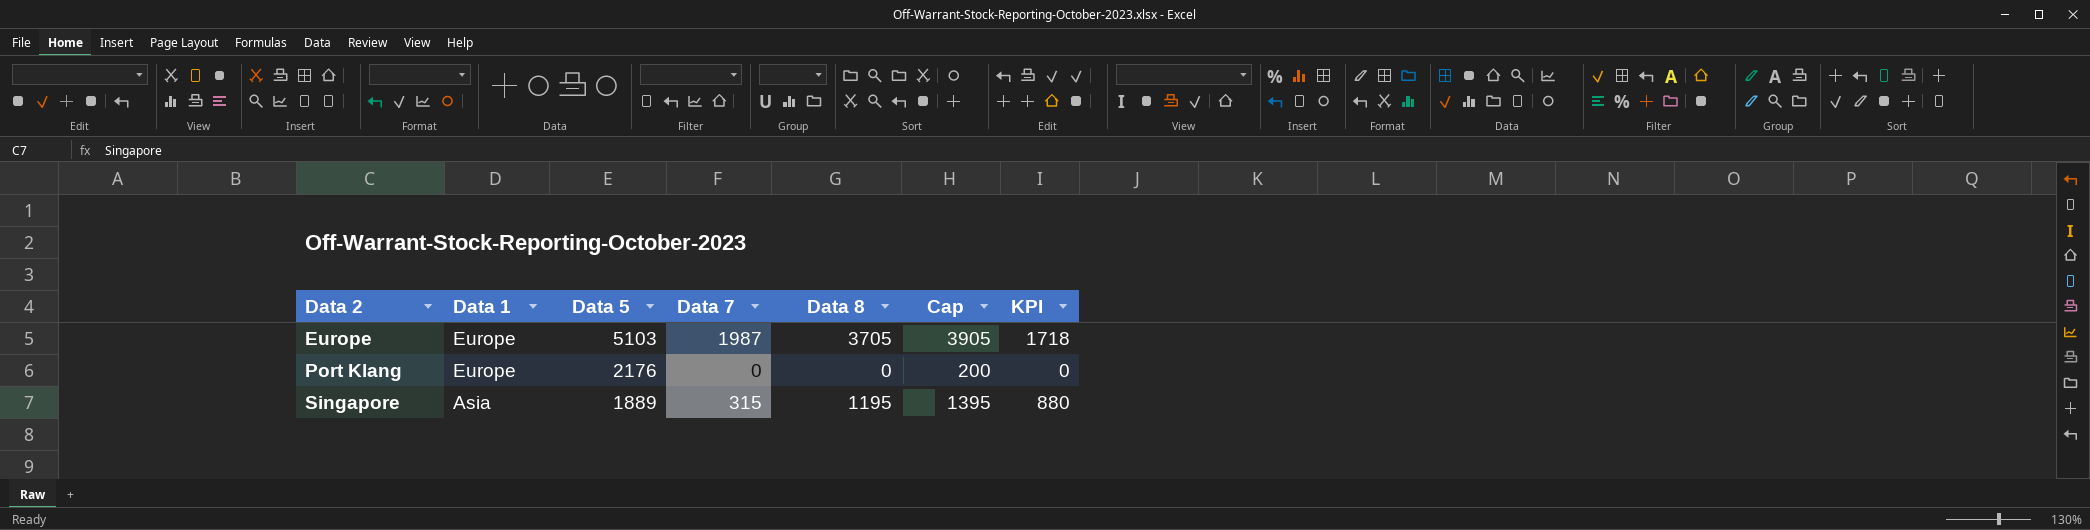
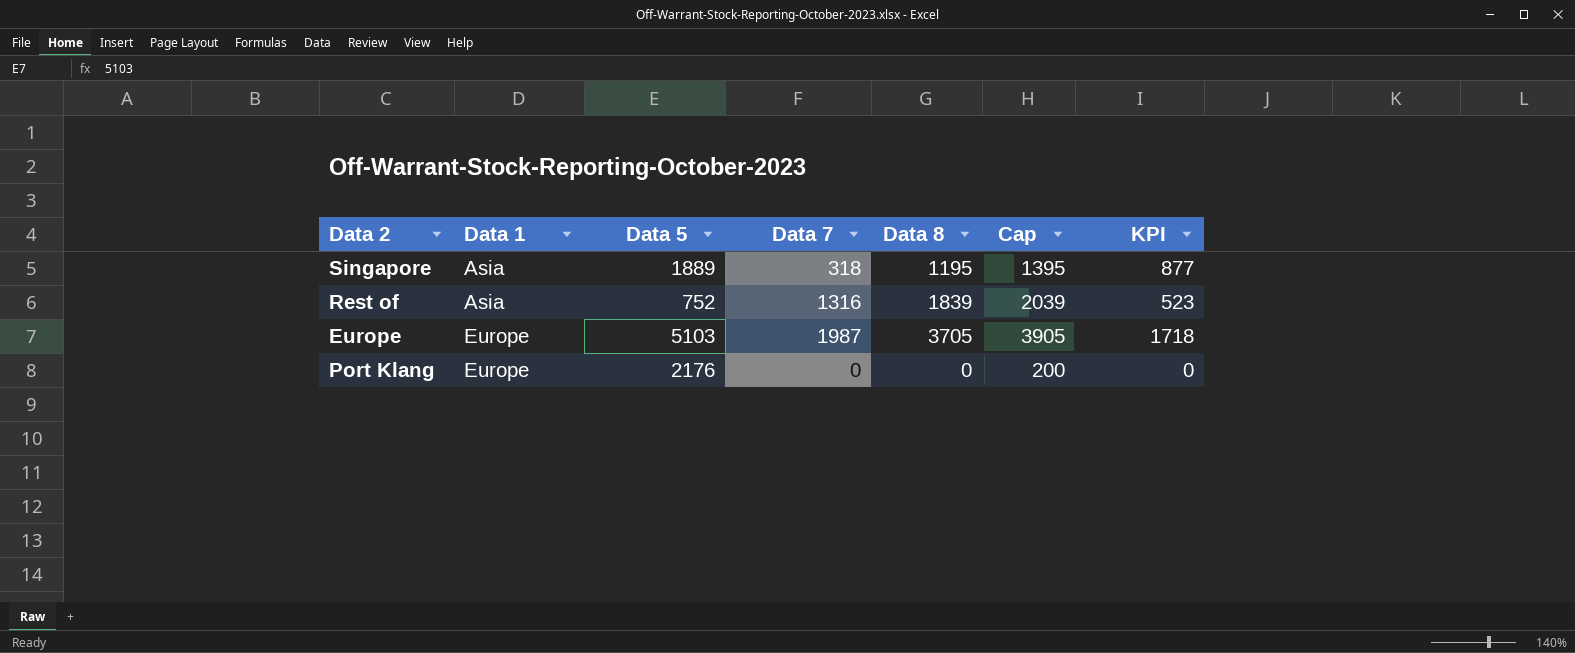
row order: Data 2 ascending -> Data 1 ascending
Singapore | Data 7: 315 -> 318
Singapore | KPI: 880 -> 877
row Rest of: none -> Asia | 752 | 1316 | 1839 | 2039 | 523

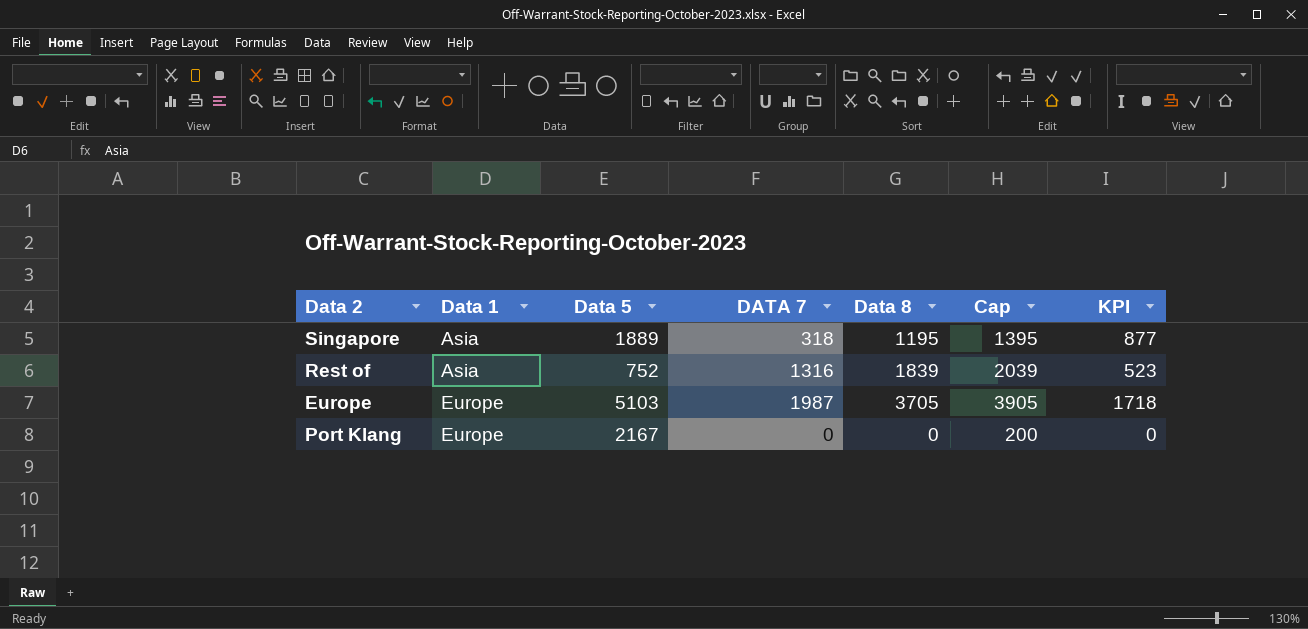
column name: Data 7 -> DATA 7
Port Klang | Data 5: 2176 -> 2167

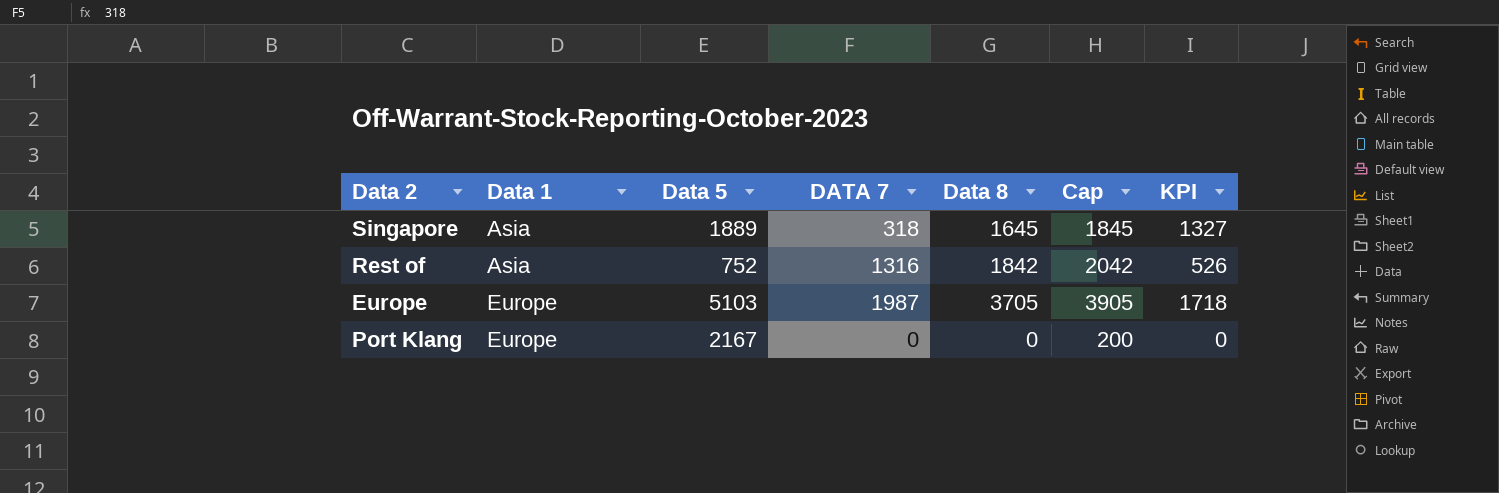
Singapore | Data 8: 1195 -> 1645
Singapore | Cap: 1395 -> 1845
Singapore | KPI: 877 -> 1327
Rest of | Data 8: 1839 -> 1842
Rest of | Cap: 2039 -> 2042
Rest of | KPI: 523 -> 526

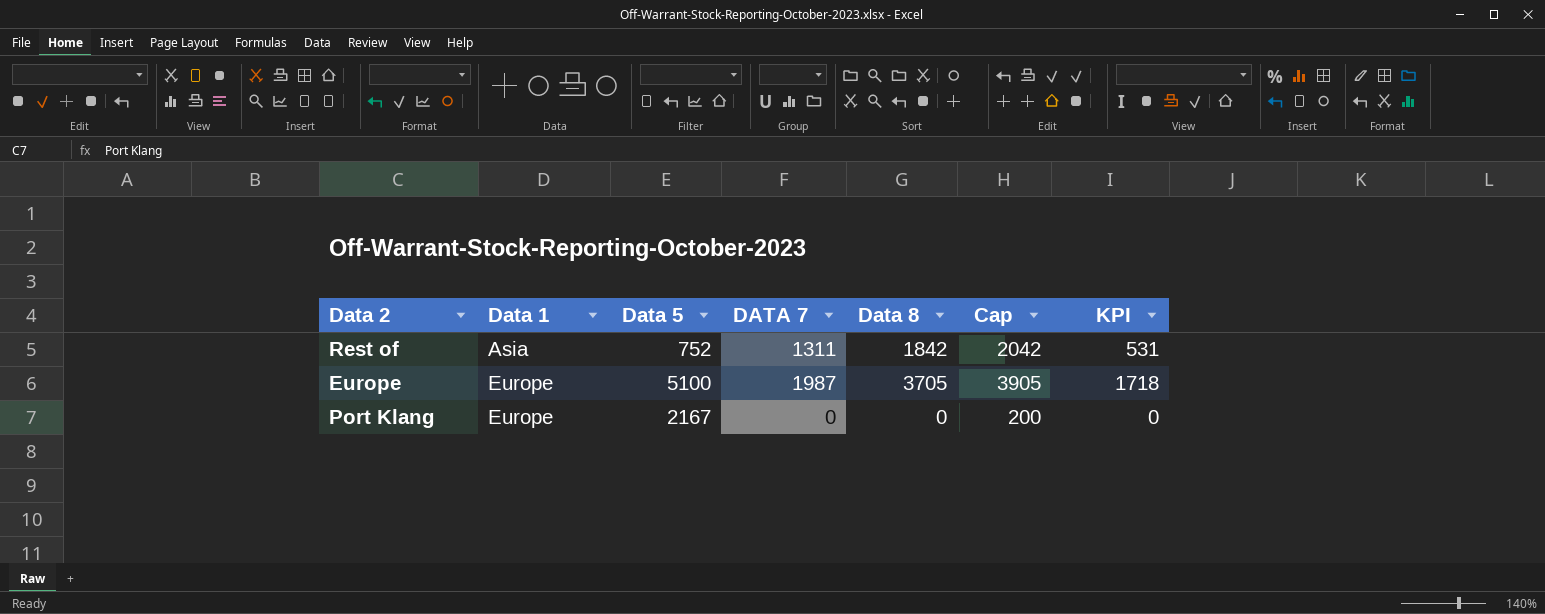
row Singapore: Asia | 1889 | 318 | 1645 | 1845 | 1327 -> none
Rest of | DATA 7: 1316 -> 1311
Rest of | KPI: 526 -> 531
Europe | Data 5: 5103 -> 5100

